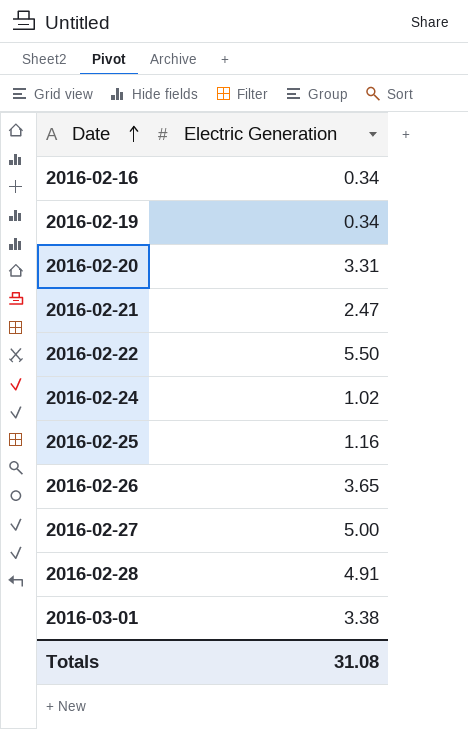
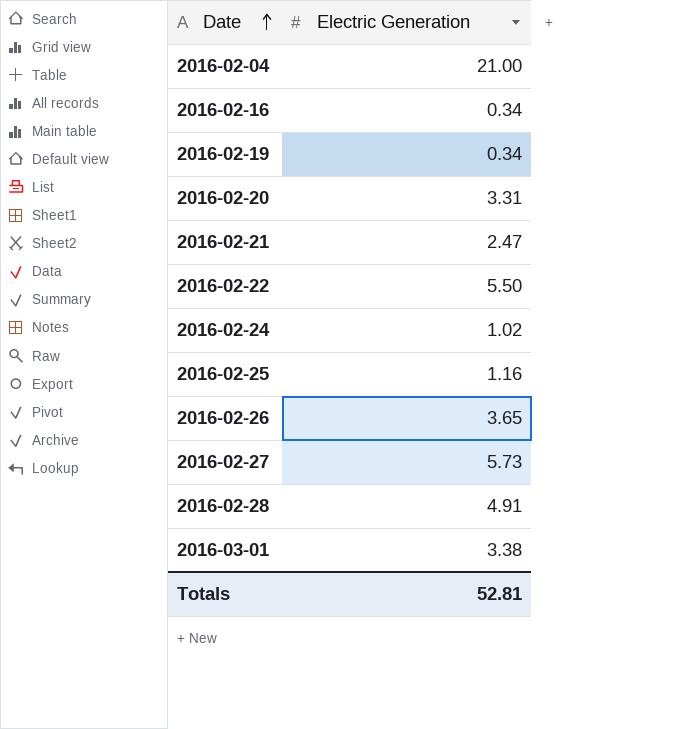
row 2016-02-04: none -> 21.00
2016-02-27 | Electric Generation: 5.00 -> 5.73
Totals | Electric Generation: 31.08 -> 52.81

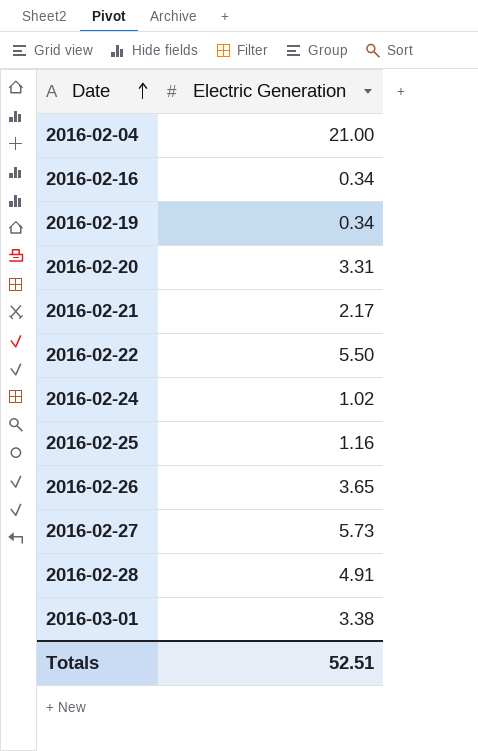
2016-02-21 | Electric Generation: 2.47 -> 2.17
Totals | Electric Generation: 52.81 -> 52.51

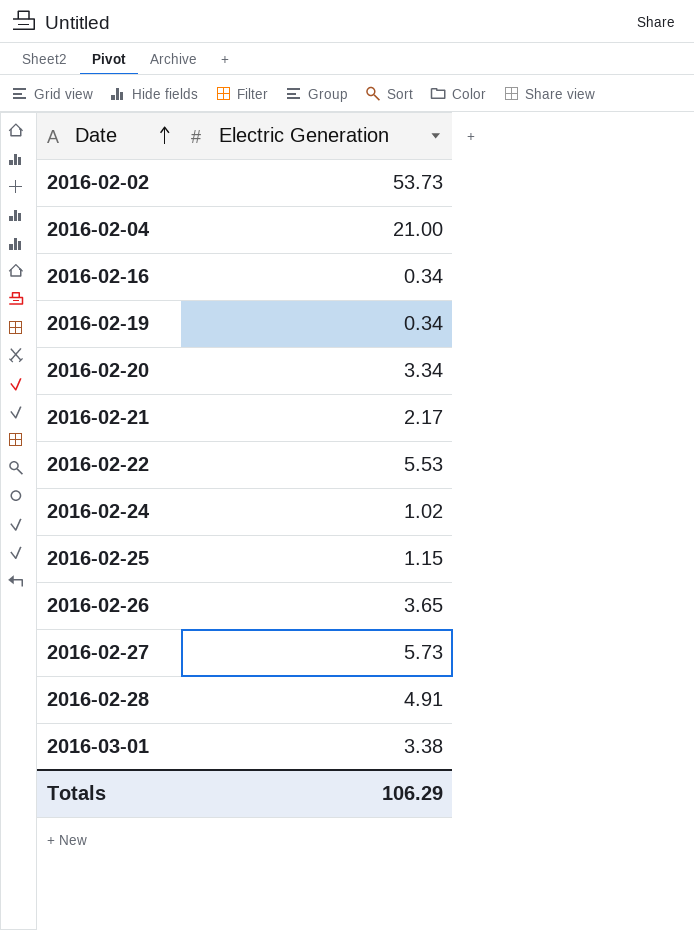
row 2016-02-02: none -> 53.73
2016-02-20 | Electric Generation: 3.31 -> 3.34
2016-02-22 | Electric Generation: 5.50 -> 5.53
2016-02-25 | Electric Generation: 1.16 -> 1.15
Totals | Electric Generation: 52.51 -> 106.29

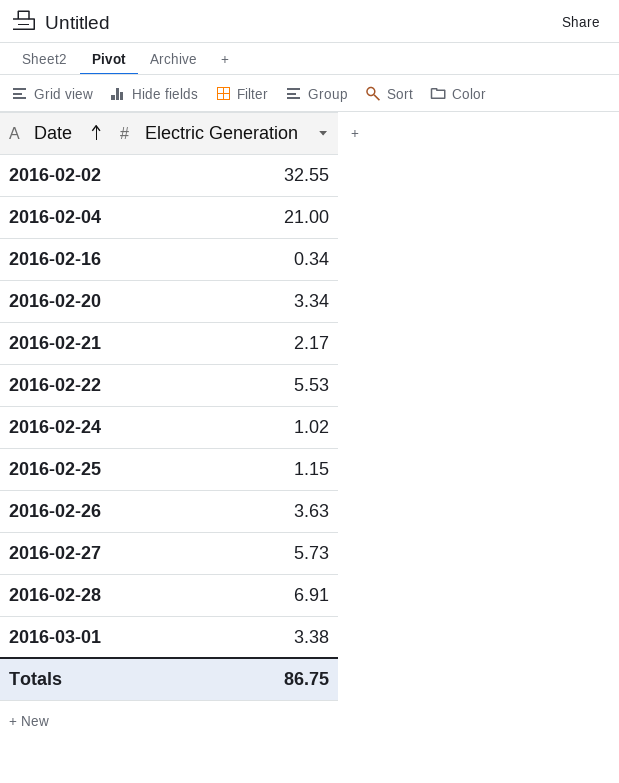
row 2016-02-19: 0.34 -> none
2016-02-02 | Electric Generation: 53.73 -> 32.55
2016-02-26 | Electric Generation: 3.65 -> 3.63
2016-02-28 | Electric Generation: 4.91 -> 6.91
Totals | Electric Generation: 106.29 -> 86.75

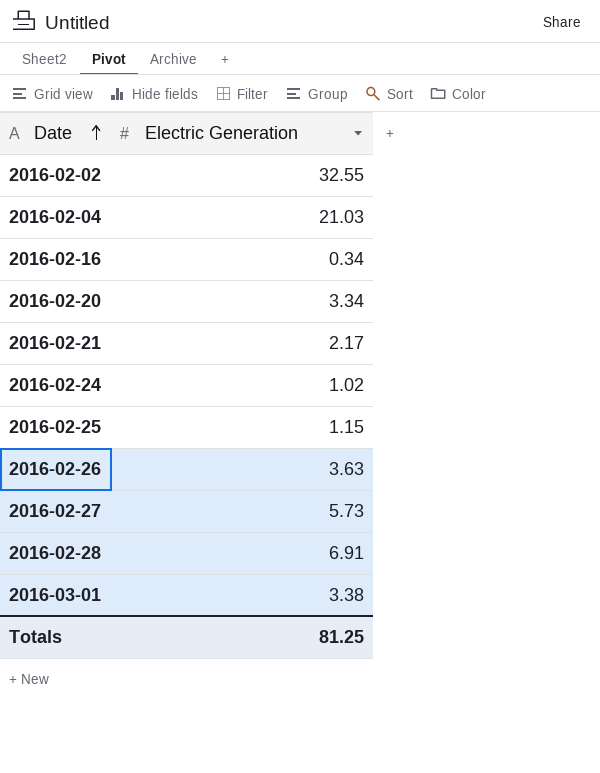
row 2016-02-22: 5.53 -> none
2016-02-04 | Electric Generation: 21.00 -> 21.03
Totals | Electric Generation: 86.75 -> 81.25

